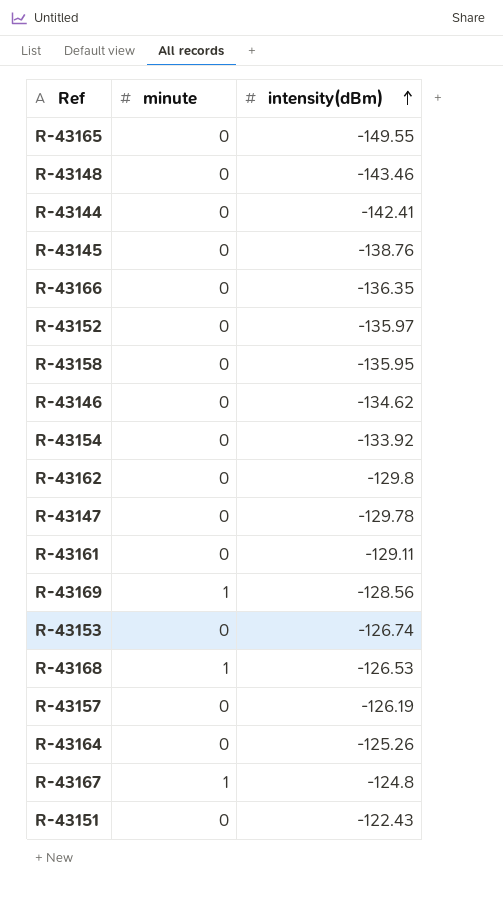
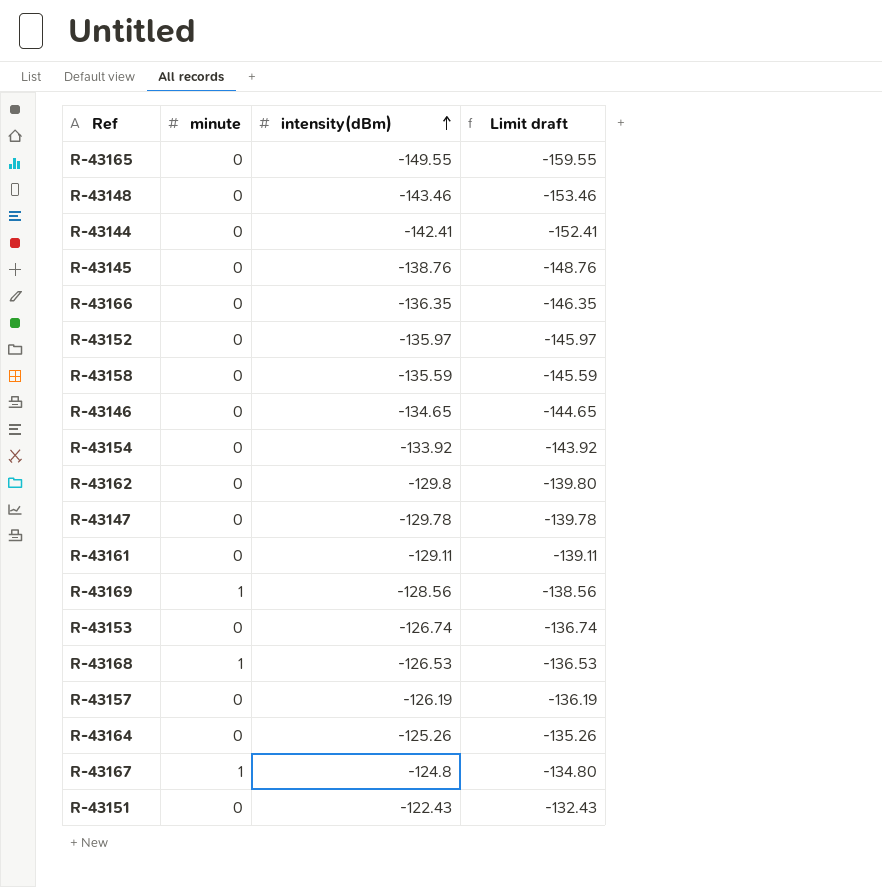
column Limit draft | formula: none -> [intensity(dBm)] - 10
R-43158 | intensity(dBm): -135.95 -> -135.59
R-43146 | intensity(dBm): -134.62 -> -134.65

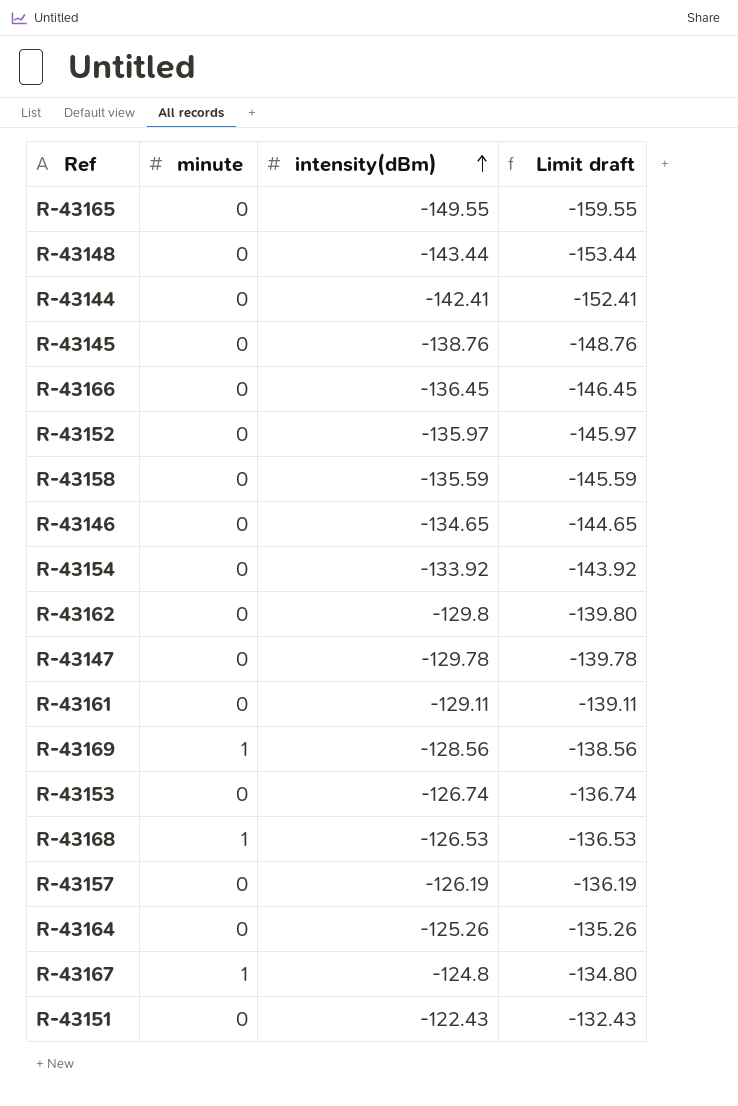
R-43148 | intensity(dBm): -143.46 -> -143.44
R-43148 | Limit draft: -153.46 -> -153.44
R-43166 | intensity(dBm): -136.35 -> -136.45
R-43166 | Limit draft: -146.35 -> -146.45

